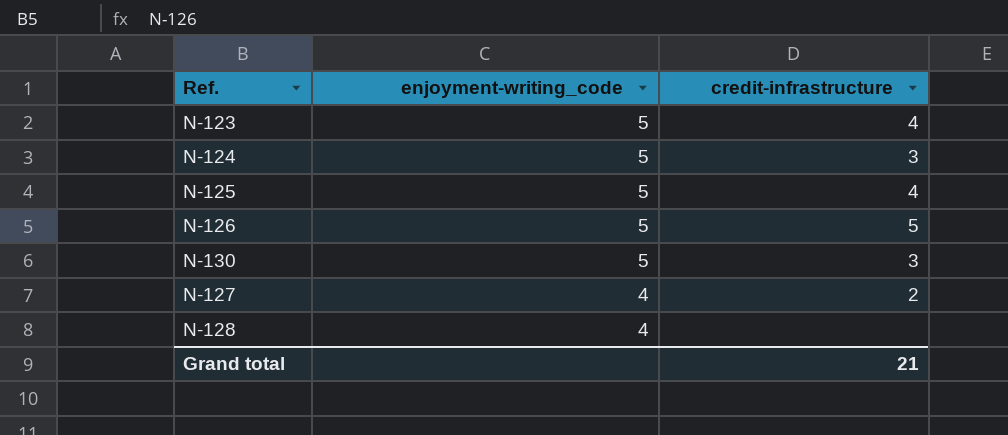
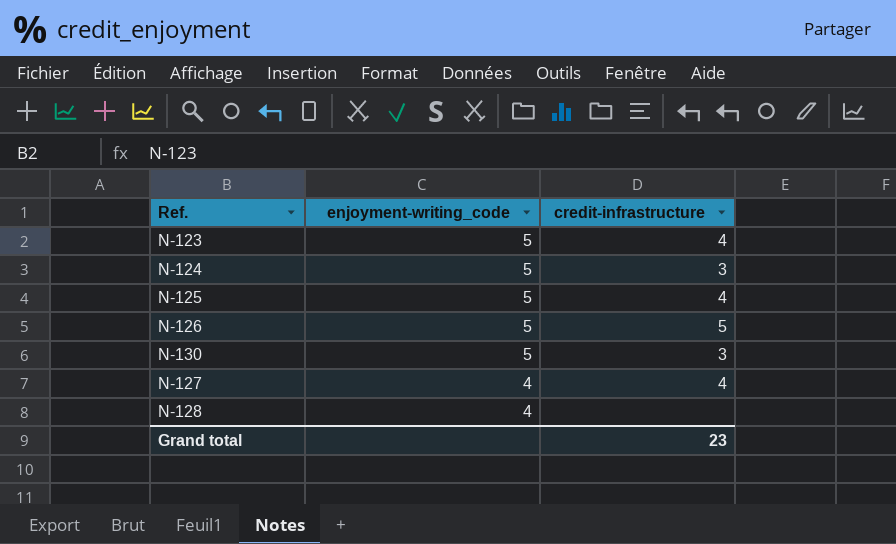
N-127 | credit-infrastructure: 2 -> 4
Grand total | credit-infrastructure: 21 -> 23

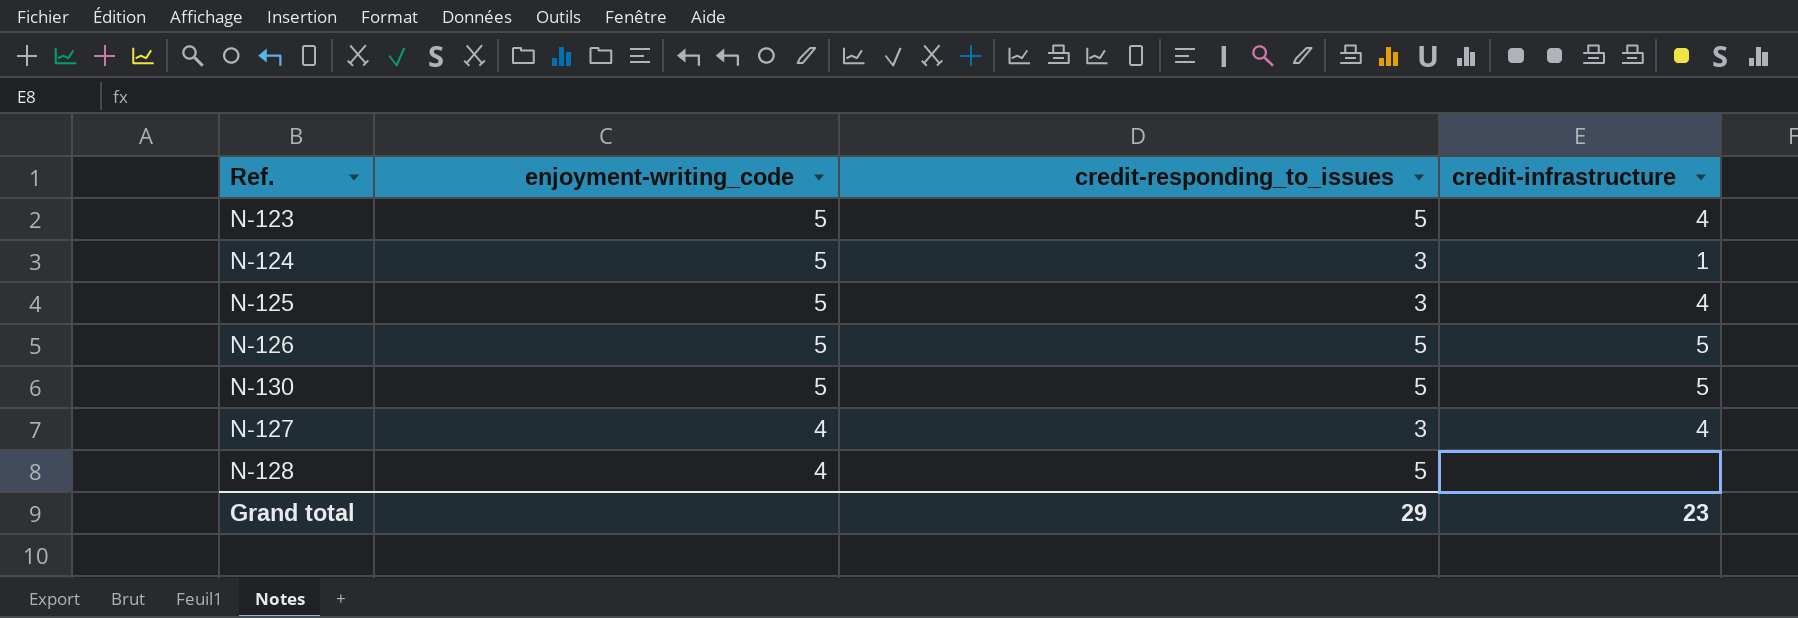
column credit-responding_to_issues | position: none -> 3
N-124 | credit-infrastructure: 3 -> 1
N-130 | credit-infrastructure: 3 -> 5

